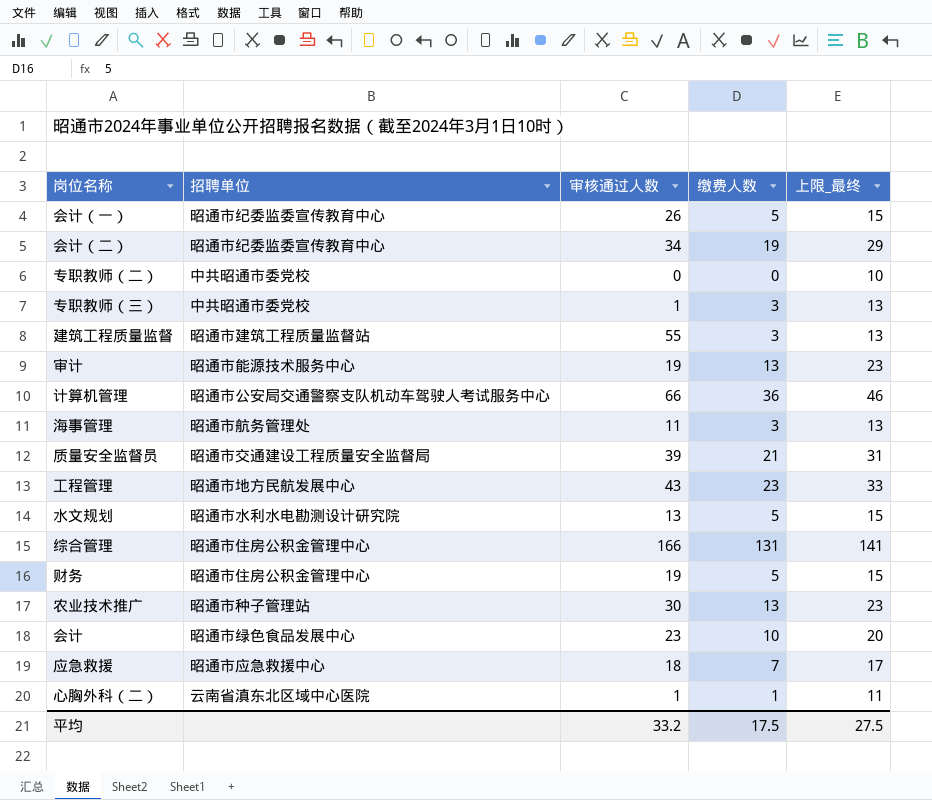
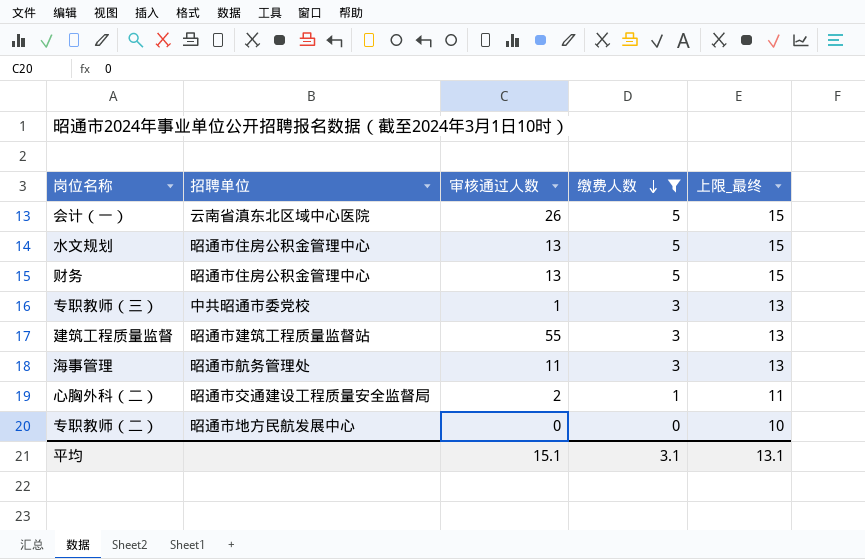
filter: none -> 缴费人数 <= 5
row order: none -> 缴费人数 descending
会计（一） | 招聘单位: 昭通市纪委监委宣传教育中心 -> 云南省滇东北区域中心医院
水文规划 | 招聘单位: 昭通市水利水电勘测设计研究院 -> 昭通市住房公积金管理中心
财务 | 审核通过人数: 19 -> 13
心胸外科（二） | 招聘单位: 云南省滇东北区域中心医院 -> 昭通市交通建设工程质量安全监督局
心胸外科（二） | 审核通过人数: 1 -> 2
专职教师（二） | 招聘单位: 中共昭通市委党校 -> 昭通市地方民航发展中心
平均 | 审核通过人数: 33.2 -> 15.1
平均 | 缴费人数: 17.5 -> 3.1
平均 | 上限_最终: 27.5 -> 13.1

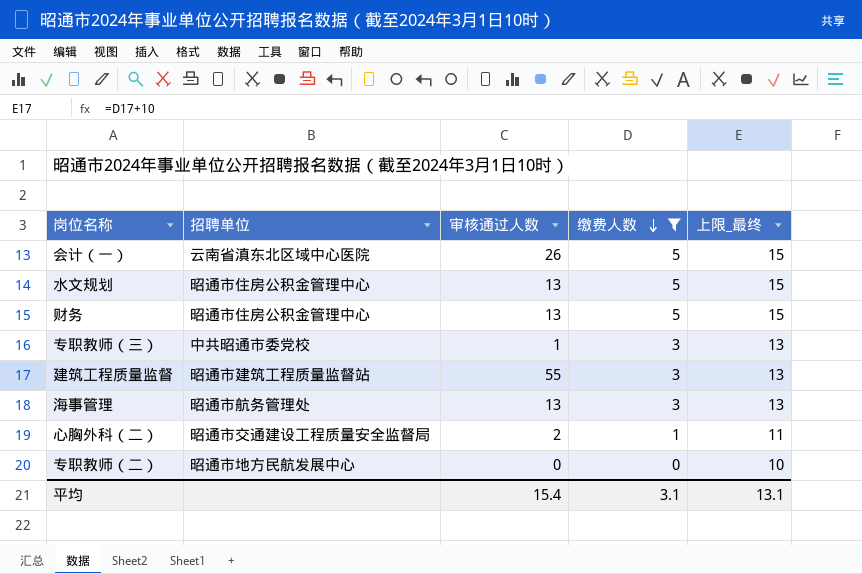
海事管理 | 审核通过人数: 11 -> 13
平均 | 审核通过人数: 15.1 -> 15.4

